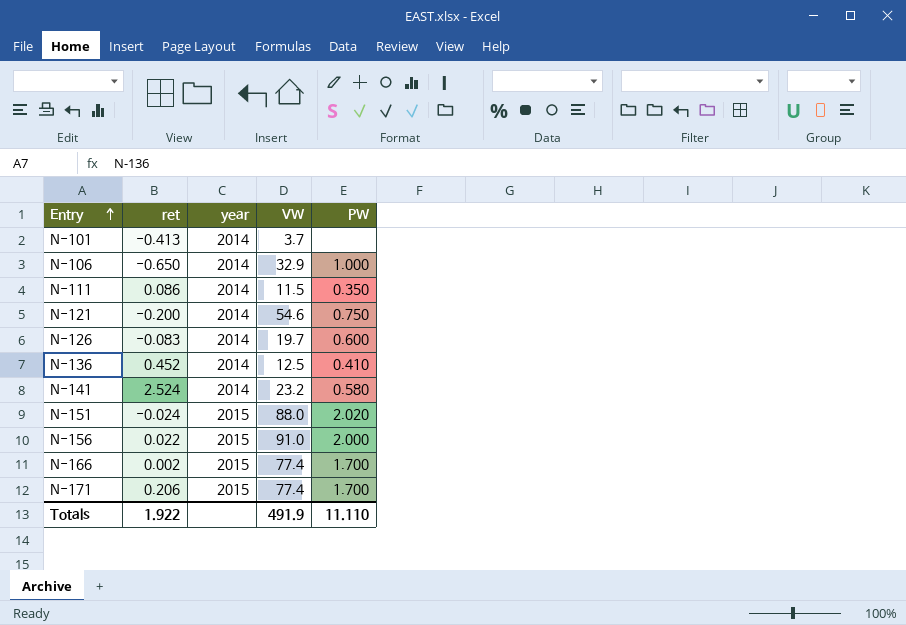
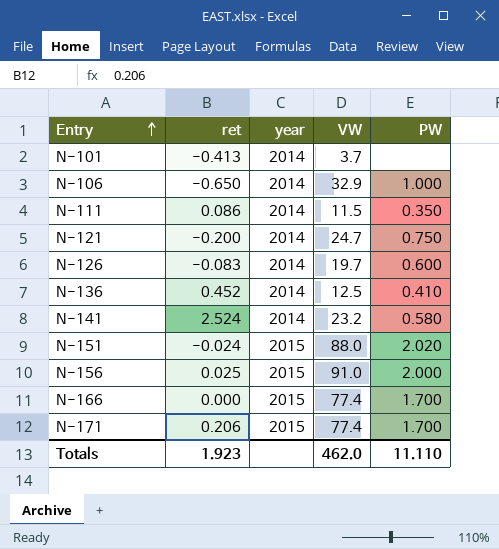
N-121 | VW: 54.6 -> 24.7
N-156 | ret: 0.022 -> 0.025
N-166 | ret: 0.002 -> 0.000
Totals | ret: 1.922 -> 1.923
Totals | VW: 491.9 -> 462.0

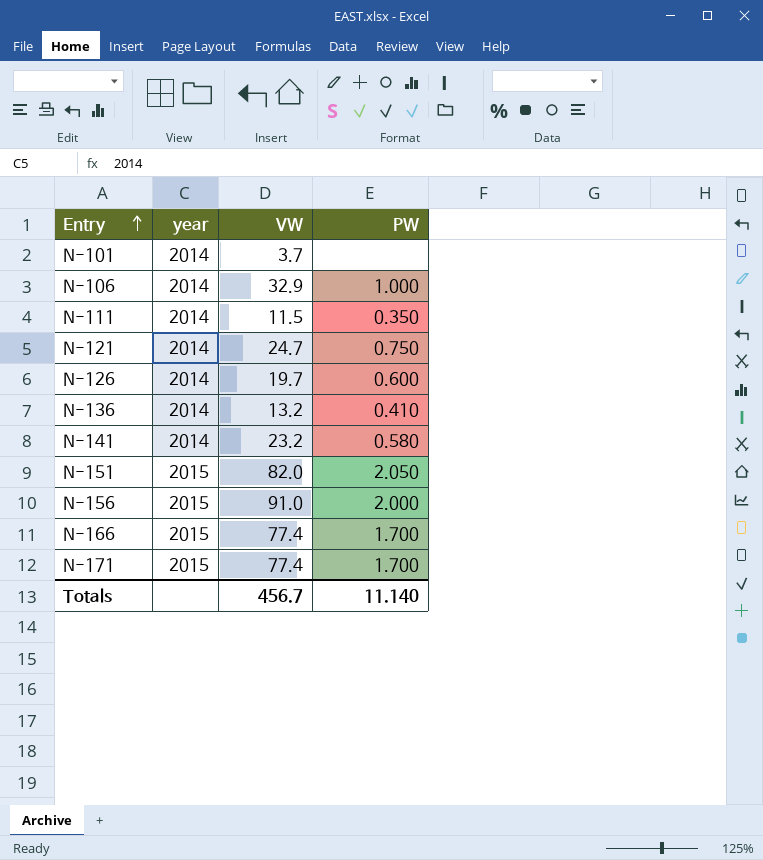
column ret | position: 2 -> none
N-136 | VW: 12.5 -> 13.2
N-151 | VW: 88.0 -> 82.0
N-151 | PW: 2.020 -> 2.050
Totals | VW: 462.0 -> 456.7
Totals | PW: 11.110 -> 11.140

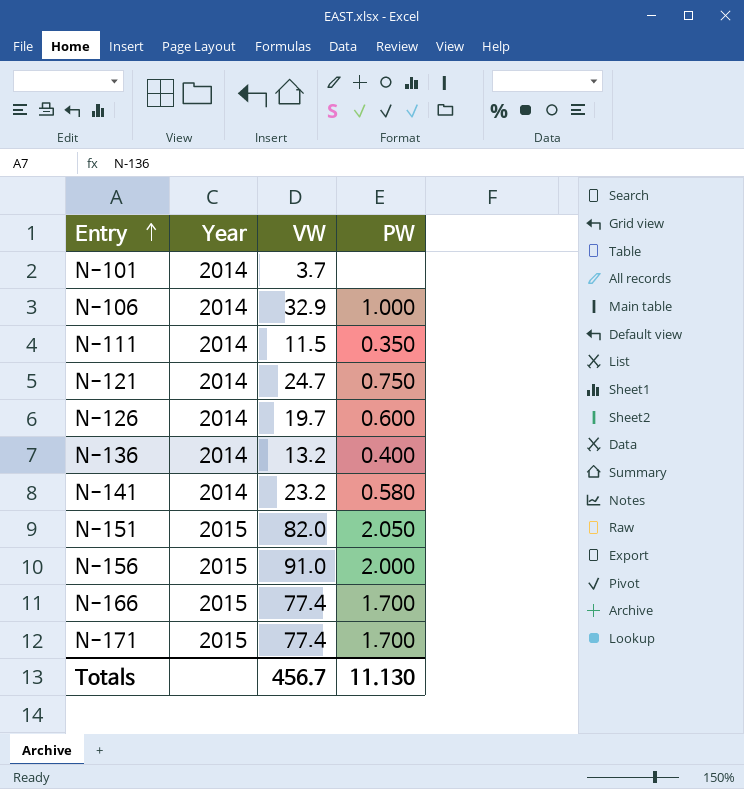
column name: year -> Year
N-136 | PW: 0.410 -> 0.400
Totals | PW: 11.140 -> 11.130

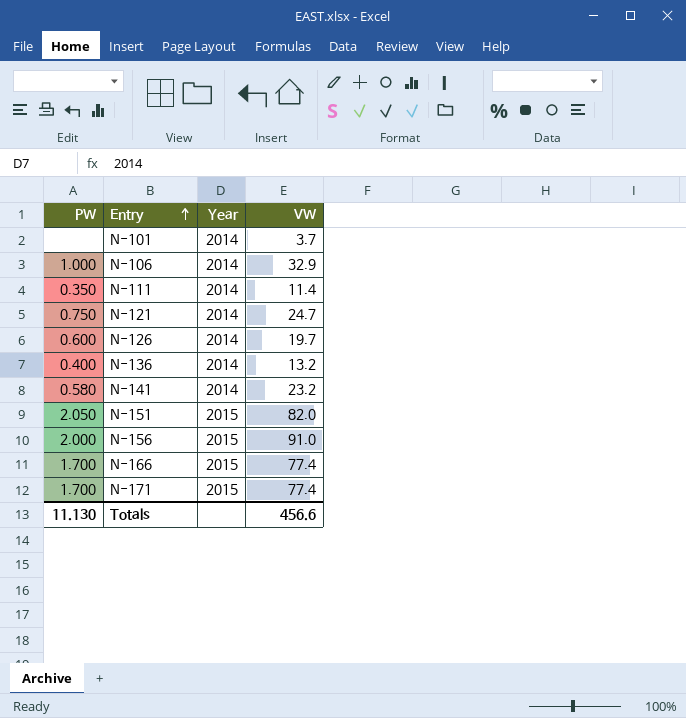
column PW | position: 4 -> 1
N-111 | VW: 11.5 -> 11.4
Totals | VW: 456.7 -> 456.6

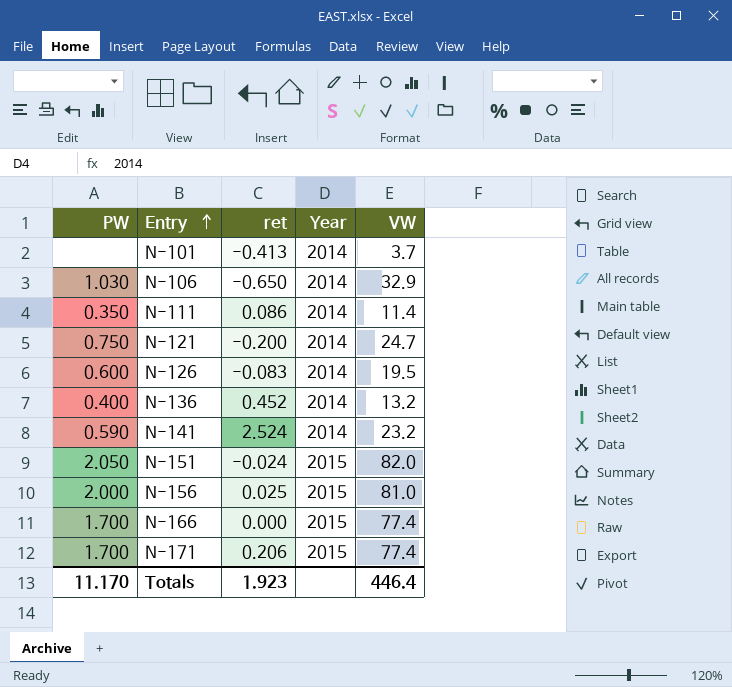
column ret | position: none -> 3
N-106 | PW: 1.000 -> 1.030
N-126 | VW: 19.7 -> 19.5
N-141 | PW: 0.580 -> 0.590
N-156 | VW: 91.0 -> 81.0
Totals | PW: 11.130 -> 11.170
Totals | VW: 456.6 -> 446.4

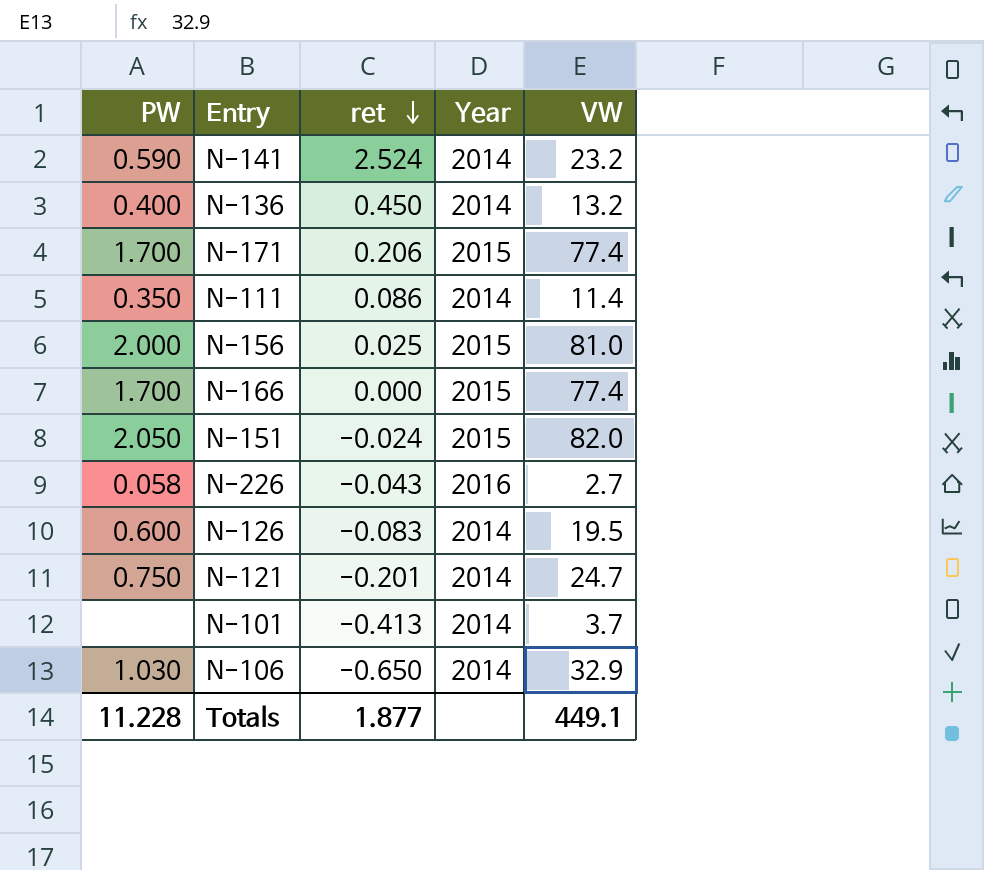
row order: Entry ascending -> ret descending
N-136 | ret: 0.452 -> 0.450
row N-226: none -> 0.058 | -0.043 | 2016 | 2.7
N-121 | ret: -0.200 -> -0.201
Totals | PW: 11.170 -> 11.228
Totals | ret: 1.923 -> 1.877
Totals | VW: 446.4 -> 449.1

